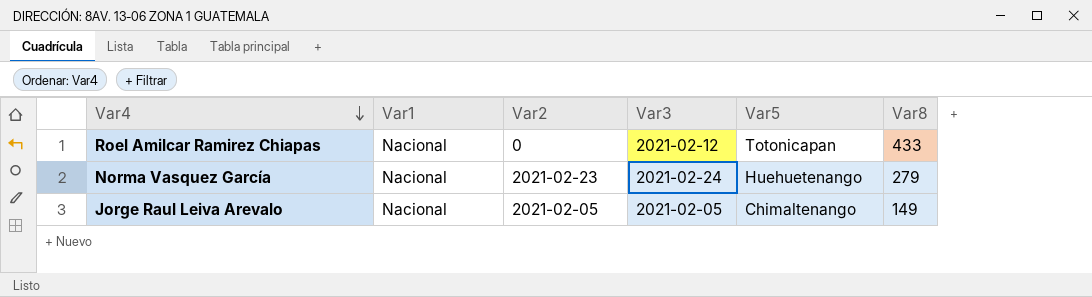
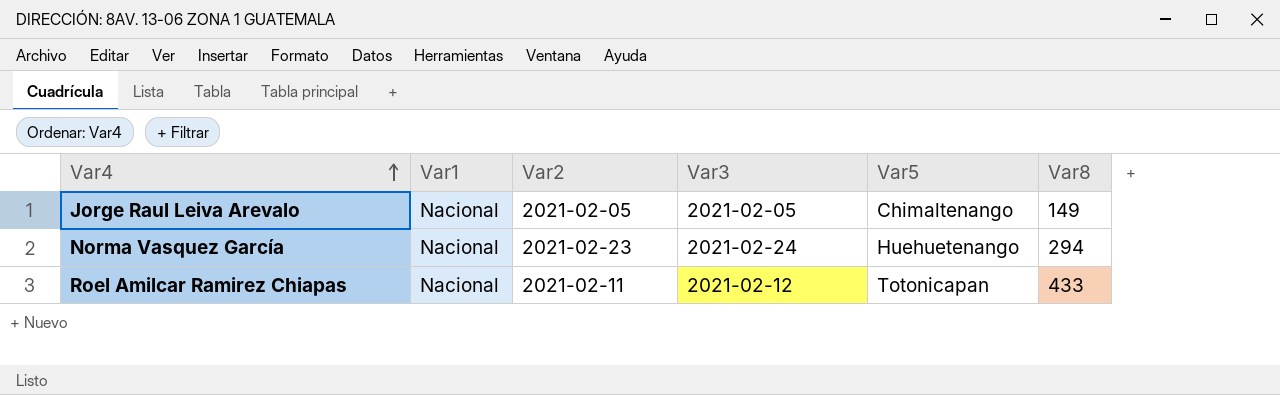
row order: Var4 descending -> Var4 ascending
Norma Vasquez García | Var8: 279 -> 294
Roel Amilcar Ramirez Chiapas | Var2: 0 -> 2021-02-11

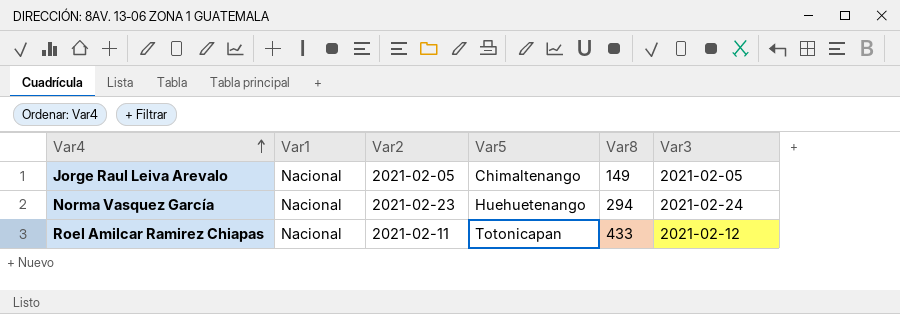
column Var3 | position: 4 -> 6

